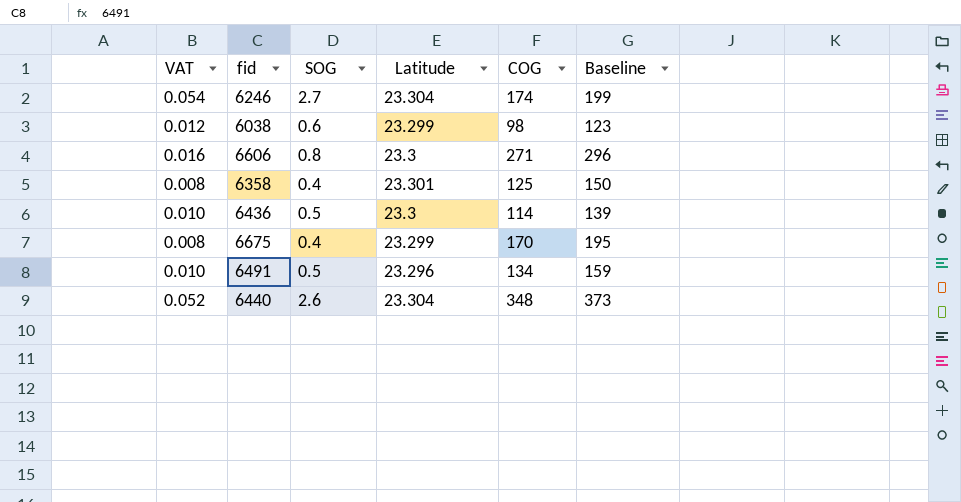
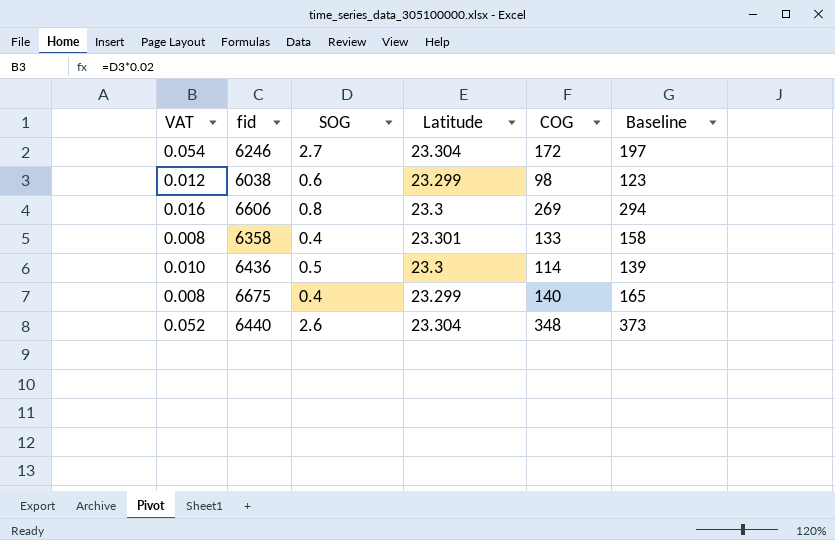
row 6491: 0.010 | 0.5 | 23.296 | 134 | 159 -> none
6246 | COG: 174 -> 172
6246 | Baseline: 199 -> 197
6606 | COG: 271 -> 269
6606 | Baseline: 296 -> 294
6358 | COG: 125 -> 133
6358 | Baseline: 150 -> 158
6675 | COG: 170 -> 140
6675 | Baseline: 195 -> 165

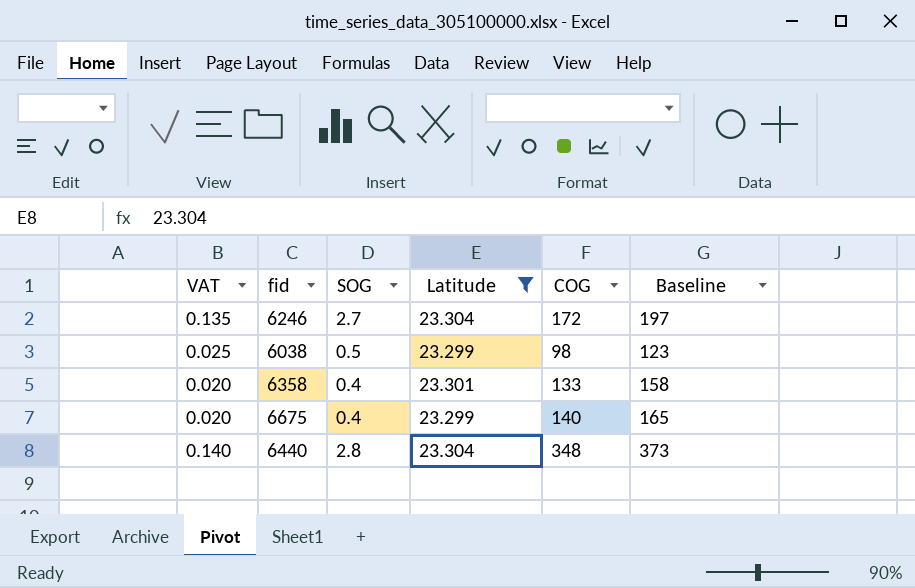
filter: none -> Latitude != 23.3
column VAT | formula: [SOG] * 0.02 -> [SOG] * 0.05
6038 | SOG: 0.6 -> 0.5
6440 | SOG: 2.6 -> 2.8

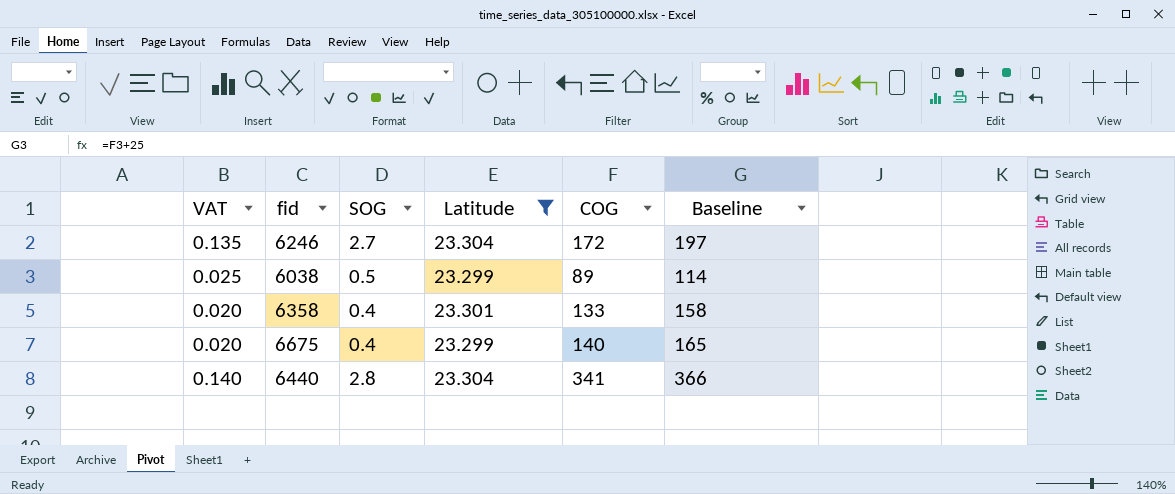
6038 | COG: 98 -> 89
6038 | Baseline: 123 -> 114
6440 | COG: 348 -> 341
6440 | Baseline: 373 -> 366

